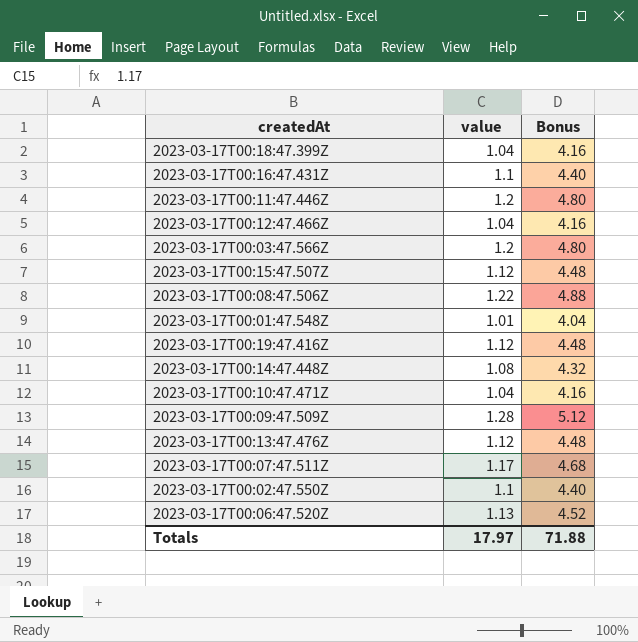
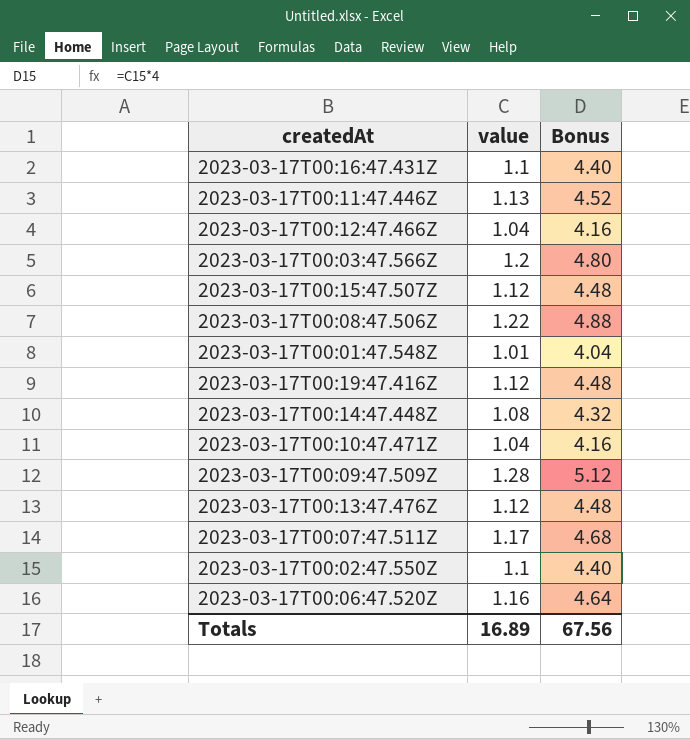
row 2023-03-17T00:18:47.399Z: 1.04 | 4.16 -> none
2023-03-17T00:11:47.446Z | value: 1.2 -> 1.13
2023-03-17T00:11:47.446Z | Bonus: 4.80 -> 4.52
2023-03-17T00:06:47.520Z | value: 1.13 -> 1.16
2023-03-17T00:06:47.520Z | Bonus: 4.52 -> 4.64
Totals | value: 17.97 -> 16.89
Totals | Bonus: 71.88 -> 67.56

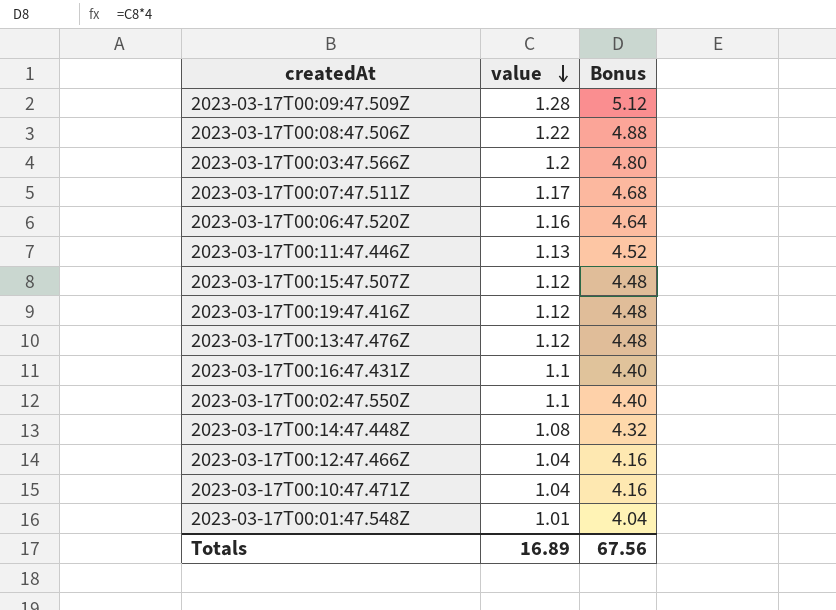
row order: none -> value descending

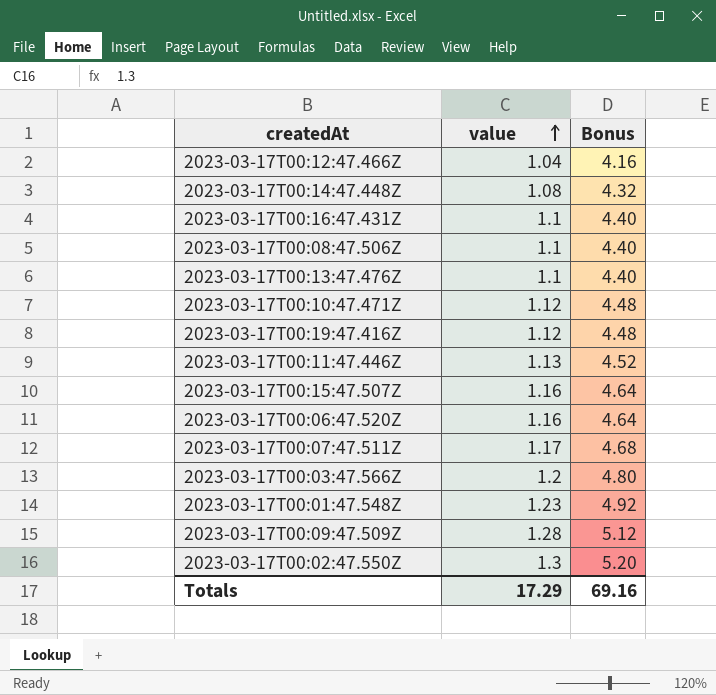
row order: value descending -> value ascending
2023-03-17T00:08:47.506Z | value: 1.22 -> 1.1
2023-03-17T00:08:47.506Z | Bonus: 4.88 -> 4.40
2023-03-17T00:13:47.476Z | value: 1.12 -> 1.1
2023-03-17T00:13:47.476Z | Bonus: 4.48 -> 4.40
2023-03-17T00:10:47.471Z | value: 1.04 -> 1.12
2023-03-17T00:10:47.471Z | Bonus: 4.16 -> 4.48
2023-03-17T00:15:47.507Z | value: 1.12 -> 1.16
2023-03-17T00:15:47.507Z | Bonus: 4.48 -> 4.64
2023-03-17T00:01:47.548Z | value: 1.01 -> 1.23
2023-03-17T00:01:47.548Z | Bonus: 4.04 -> 4.92
2023-03-17T00:02:47.550Z | value: 1.1 -> 1.3
2023-03-17T00:02:47.550Z | Bonus: 4.40 -> 5.20
Totals | value: 16.89 -> 17.29
Totals | Bonus: 67.56 -> 69.16

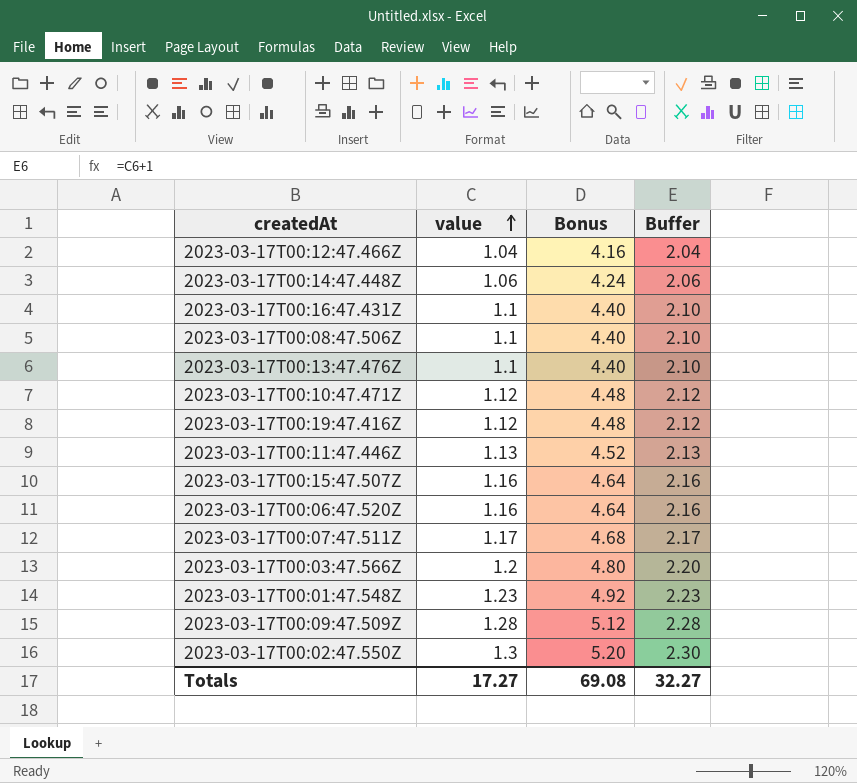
column Buffer | formula: none -> [value] + 1
2023-03-17T00:14:47.448Z | value: 1.08 -> 1.06
2023-03-17T00:14:47.448Z | Bonus: 4.32 -> 4.24
Totals | value: 17.29 -> 17.27
Totals | Bonus: 69.16 -> 69.08

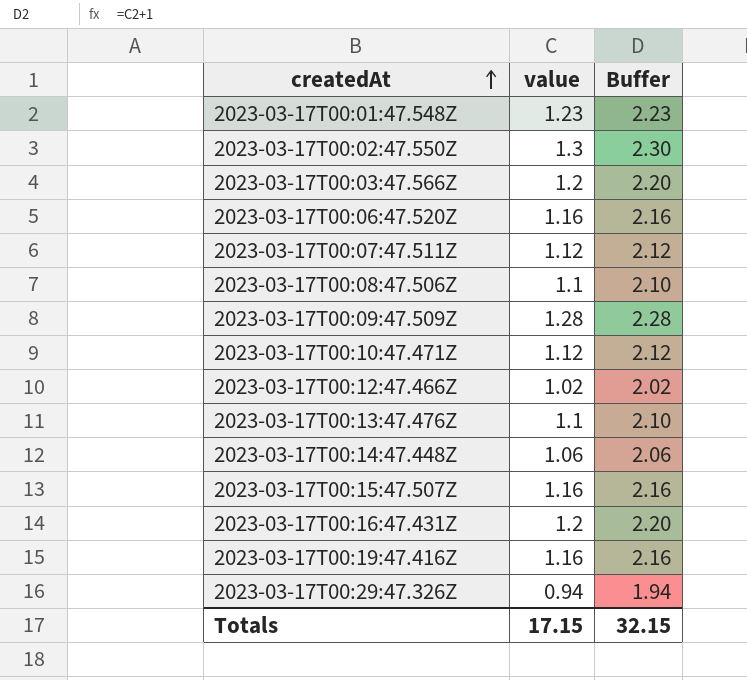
row order: value ascending -> createdAt ascending
column Bonus | formula: [value] * 4 -> none
row 2023-03-17T00:11:47.446Z: 1.13 | 4.52 | 2.13 -> none
2023-03-17T00:07:47.511Z | value: 1.17 -> 1.12
2023-03-17T00:07:47.511Z | Buffer: 2.17 -> 2.12
2023-03-17T00:12:47.466Z | value: 1.04 -> 1.02
2023-03-17T00:12:47.466Z | Buffer: 2.04 -> 2.02
2023-03-17T00:16:47.431Z | value: 1.1 -> 1.2
2023-03-17T00:16:47.431Z | Buffer: 2.10 -> 2.20
2023-03-17T00:19:47.416Z | value: 1.12 -> 1.16
2023-03-17T00:19:47.416Z | Buffer: 2.12 -> 2.16
row 2023-03-17T00:29:47.326Z: none -> 0.94 | 1.94
Totals | value: 17.27 -> 17.15
Totals | Buffer: 32.27 -> 32.15

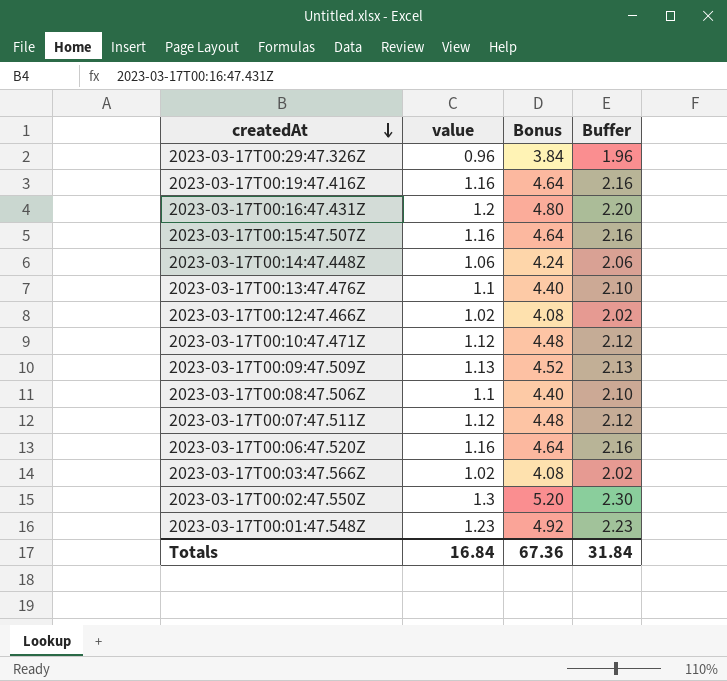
row order: createdAt ascending -> createdAt descending
column Bonus | formula: none -> [value] * 4
2023-03-17T00:29:47.326Z | value: 0.94 -> 0.96
2023-03-17T00:29:47.326Z | Buffer: 1.94 -> 1.96
2023-03-17T00:09:47.509Z | value: 1.28 -> 1.13
2023-03-17T00:09:47.509Z | Buffer: 2.28 -> 2.13
2023-03-17T00:03:47.566Z | value: 1.2 -> 1.02
2023-03-17T00:03:47.566Z | Buffer: 2.20 -> 2.02
Totals | value: 17.15 -> 16.84
Totals | Buffer: 32.15 -> 31.84

